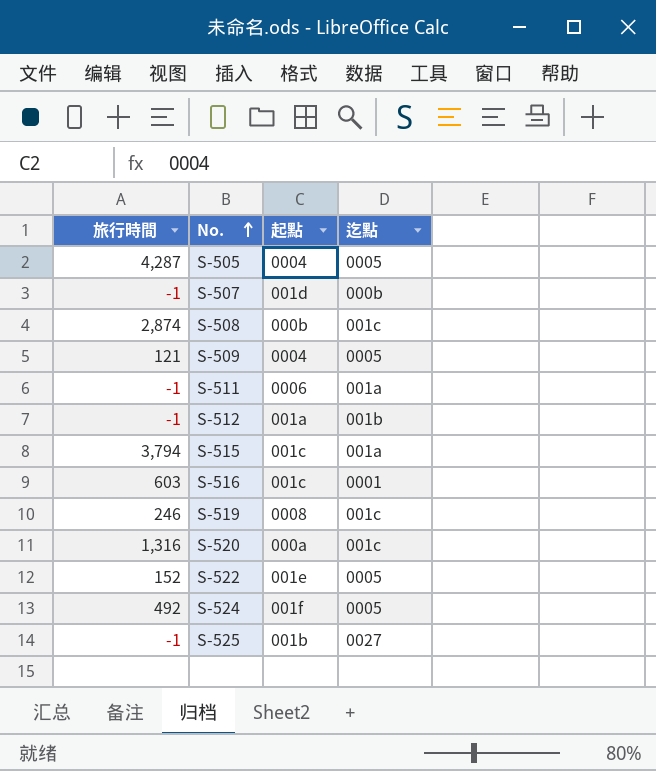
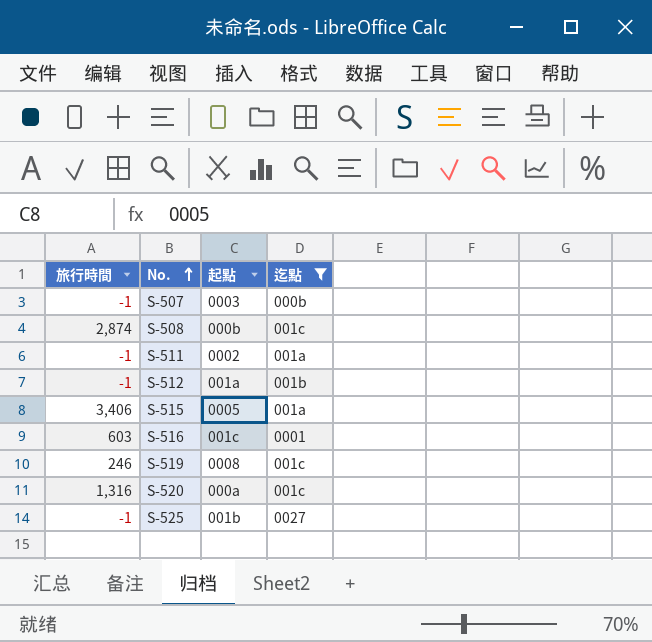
filter: none -> 迄點 != 0005
S-507 | 起點: 001d -> 0003
S-511 | 起點: 0006 -> 0002
S-515 | 旅行時間: 3,794 -> 3,406
S-515 | 起點: 001c -> 0005

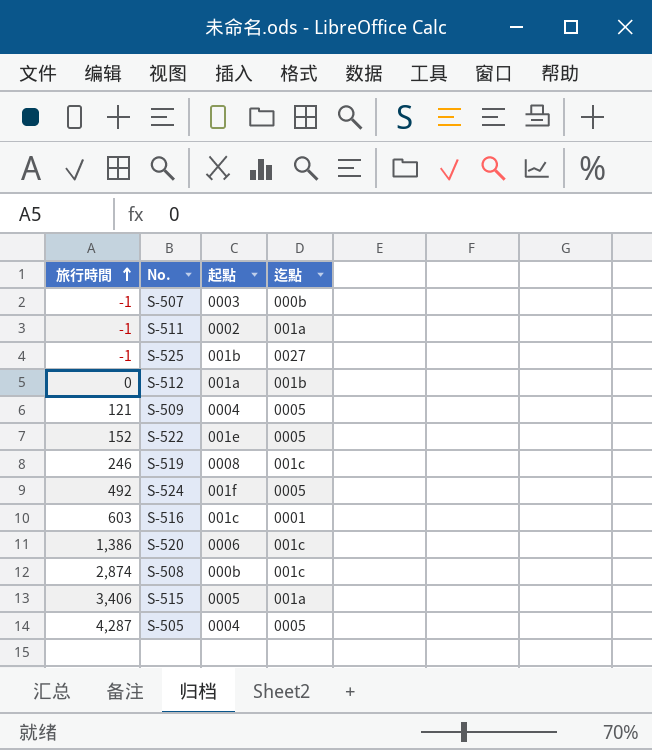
filter: 迄點 != 0005 -> none
row order: No. ascending -> 旅行時間 ascending
S-512 | 旅行時間: -1 -> 0
S-520 | 旅行時間: 1,316 -> 1,386
S-520 | 起點: 000a -> 0006

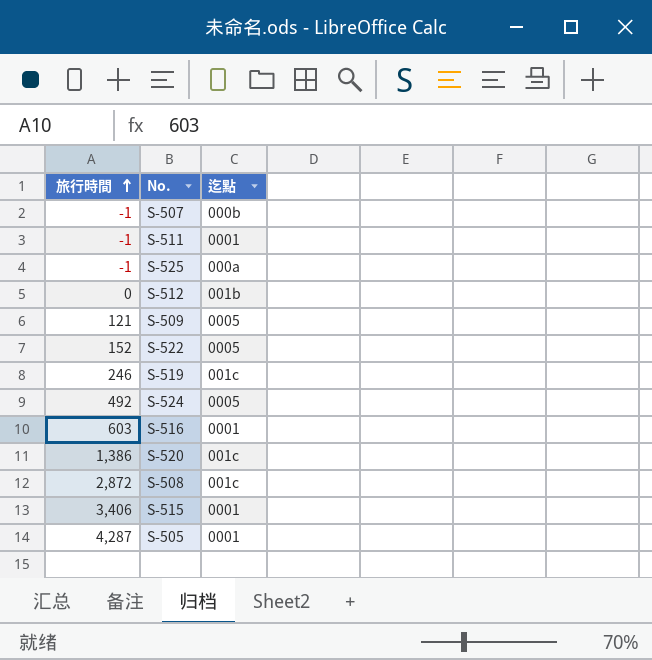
column 起點 | position: 3 -> none
S-511 | 迄點: 001a -> 0001
S-525 | 迄點: 0027 -> 000a
S-508 | 旅行時間: 2,874 -> 2,872
S-515 | 迄點: 001a -> 0001
S-505 | 迄點: 0005 -> 0001

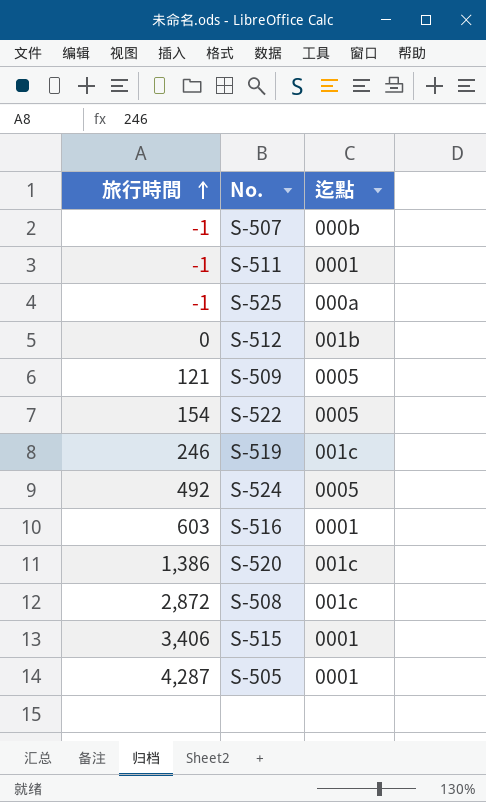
S-522 | 旅行時間: 152 -> 154

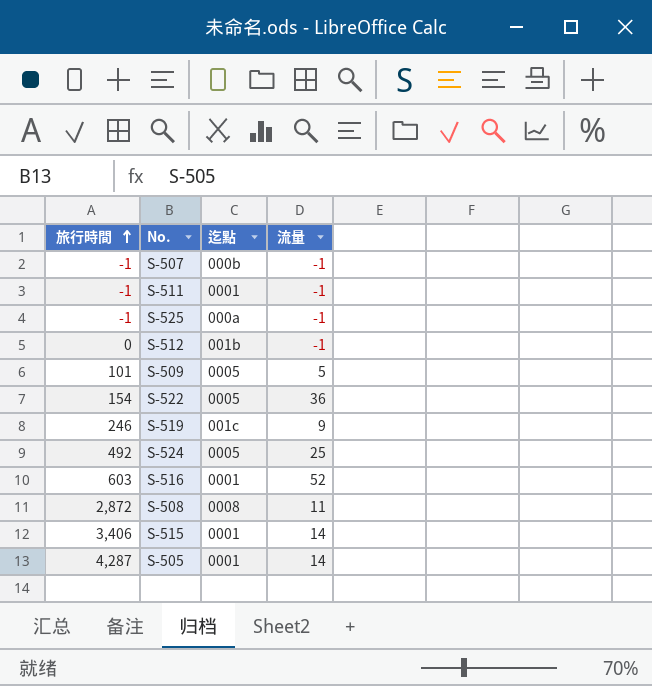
column 流量 | position: none -> 4
row S-520: 1,386 | 001c -> none
S-509 | 旅行時間: 121 -> 101
S-508 | 迄點: 001c -> 0008

